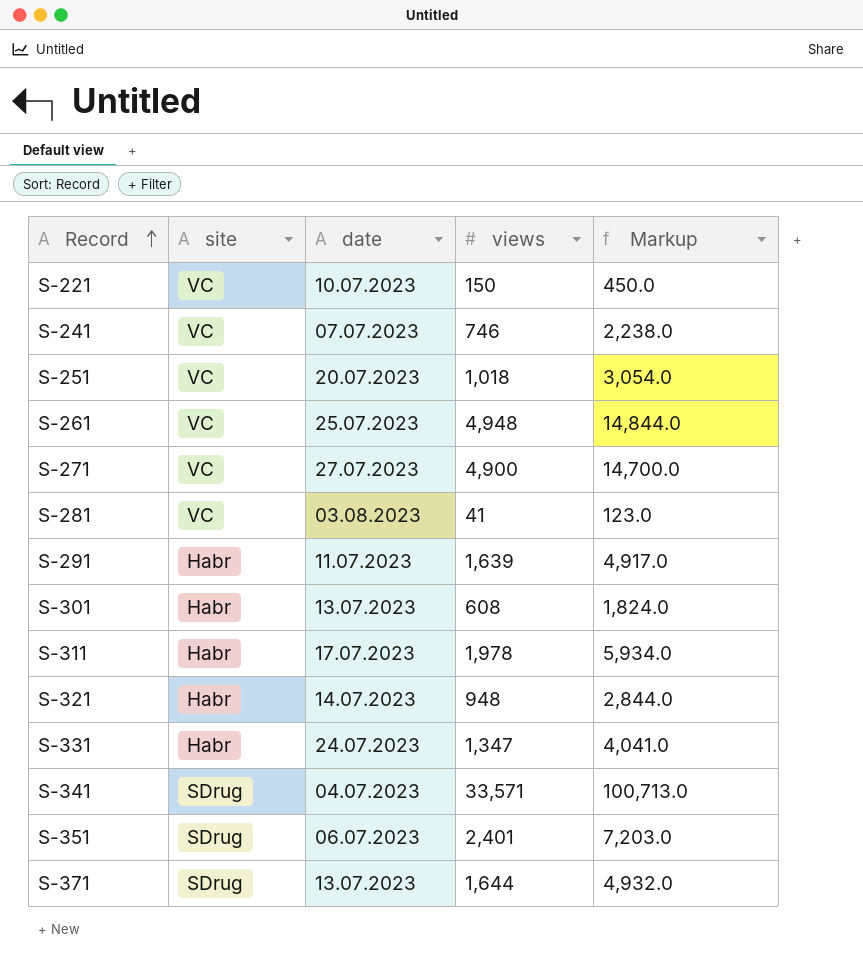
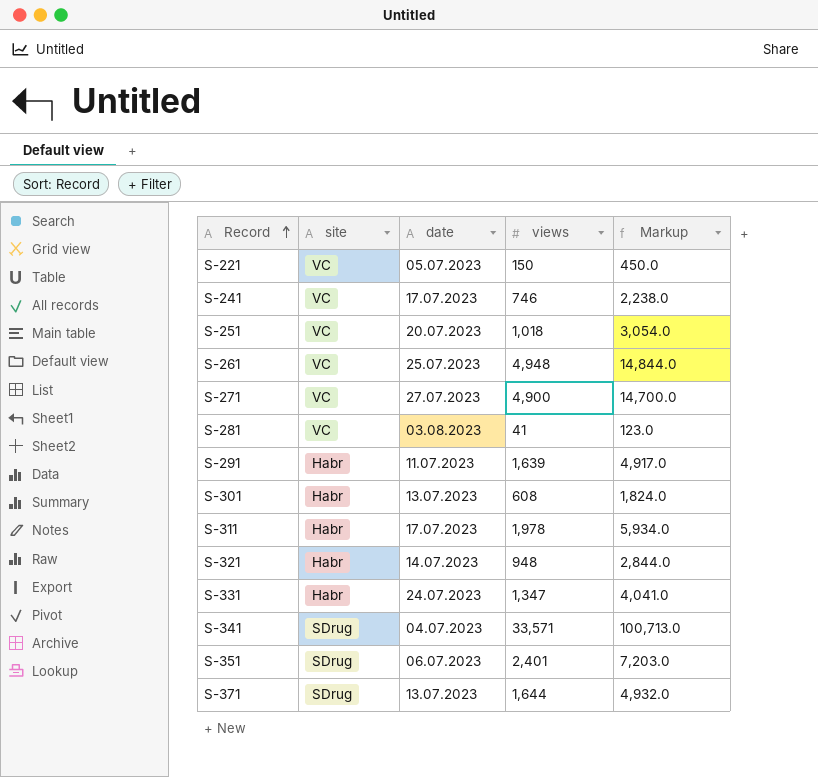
S-221 | date: 10.07.2023 -> 05.07.2023
S-241 | date: 07.07.2023 -> 17.07.2023

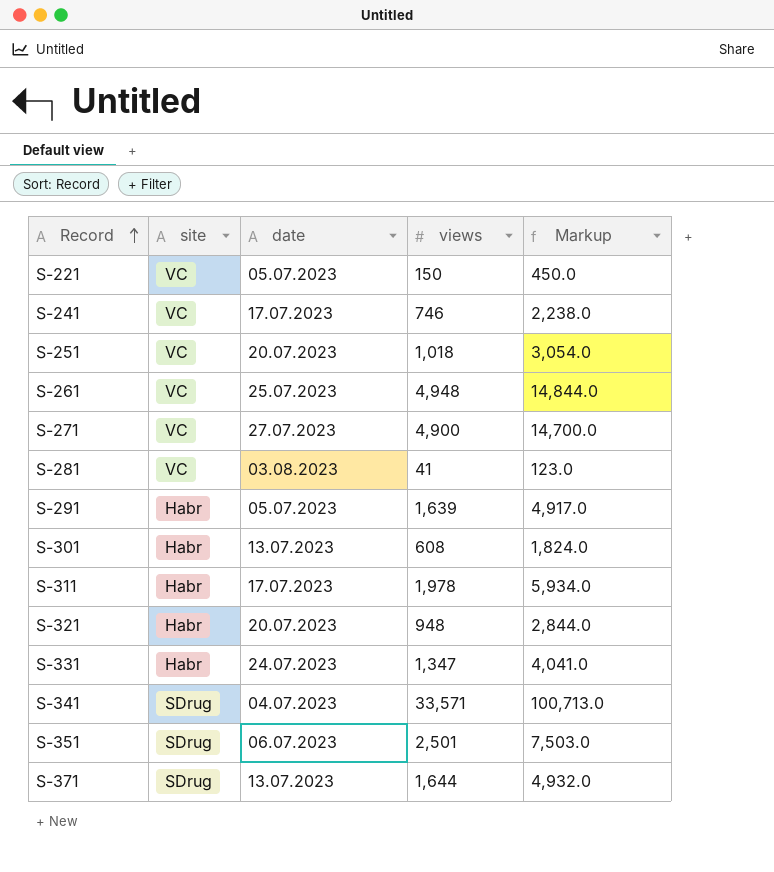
S-291 | date: 11.07.2023 -> 05.07.2023
S-321 | date: 14.07.2023 -> 20.07.2023
S-351 | views: 2,401 -> 2,501
S-351 | Markup: 7,203.0 -> 7,503.0

